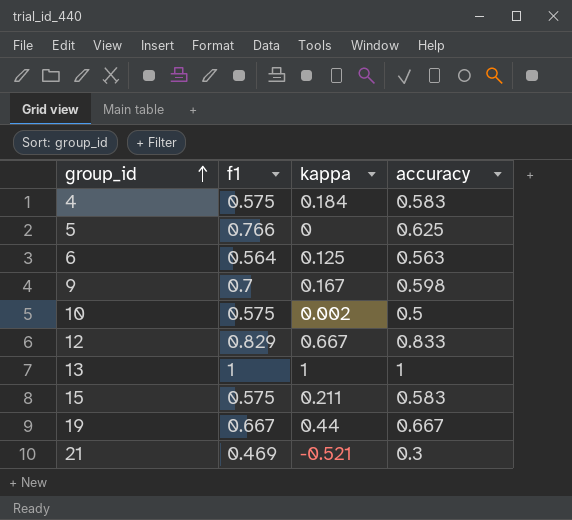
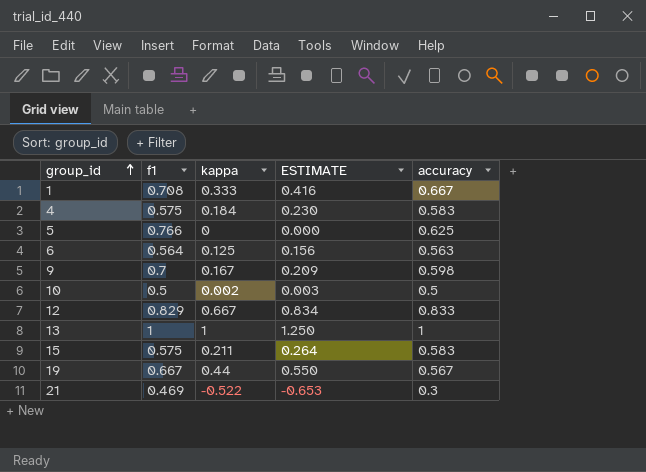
column ESTIMATE | formula: none -> [kappa] * 1.25
row 1: none -> 0.708 | 0.333 | 0.416 | 0.667
10 | f1: 0.575 -> 0.5
19 | accuracy: 0.667 -> 0.567
21 | kappa: -0.521 -> -0.522

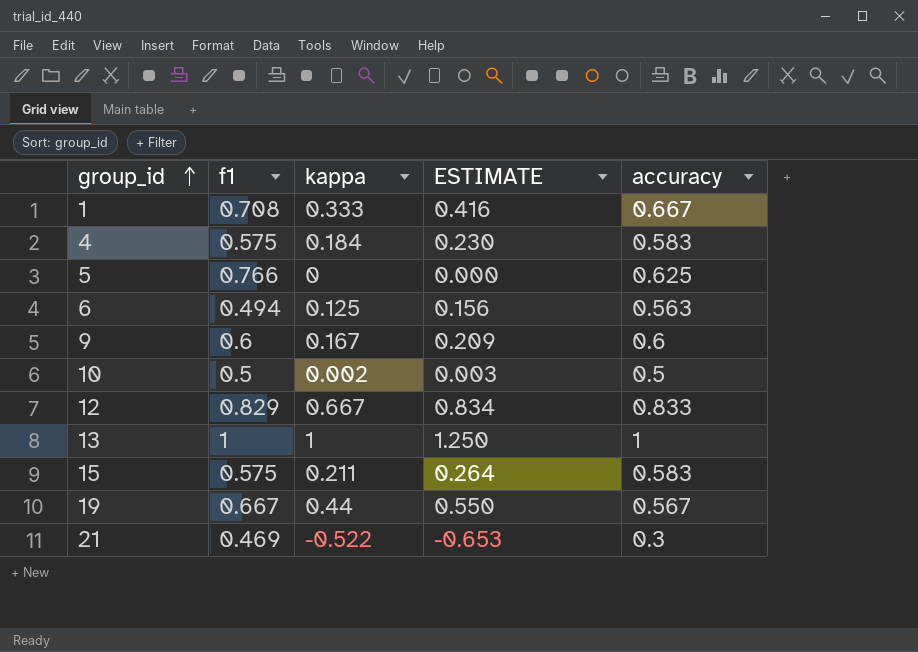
6 | f1: 0.564 -> 0.494
9 | f1: 0.7 -> 0.6
9 | accuracy: 0.598 -> 0.6

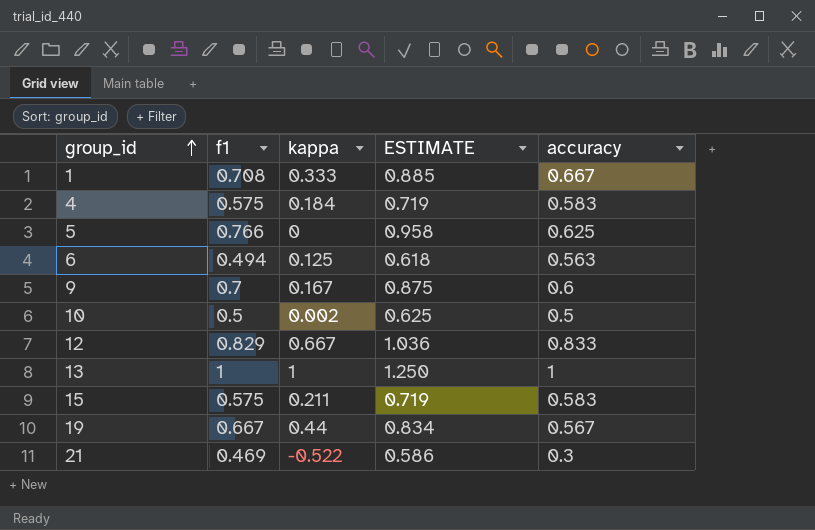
column ESTIMATE | formula: [kappa] * 1.25 -> [f1] * 1.25
9 | f1: 0.6 -> 0.7

